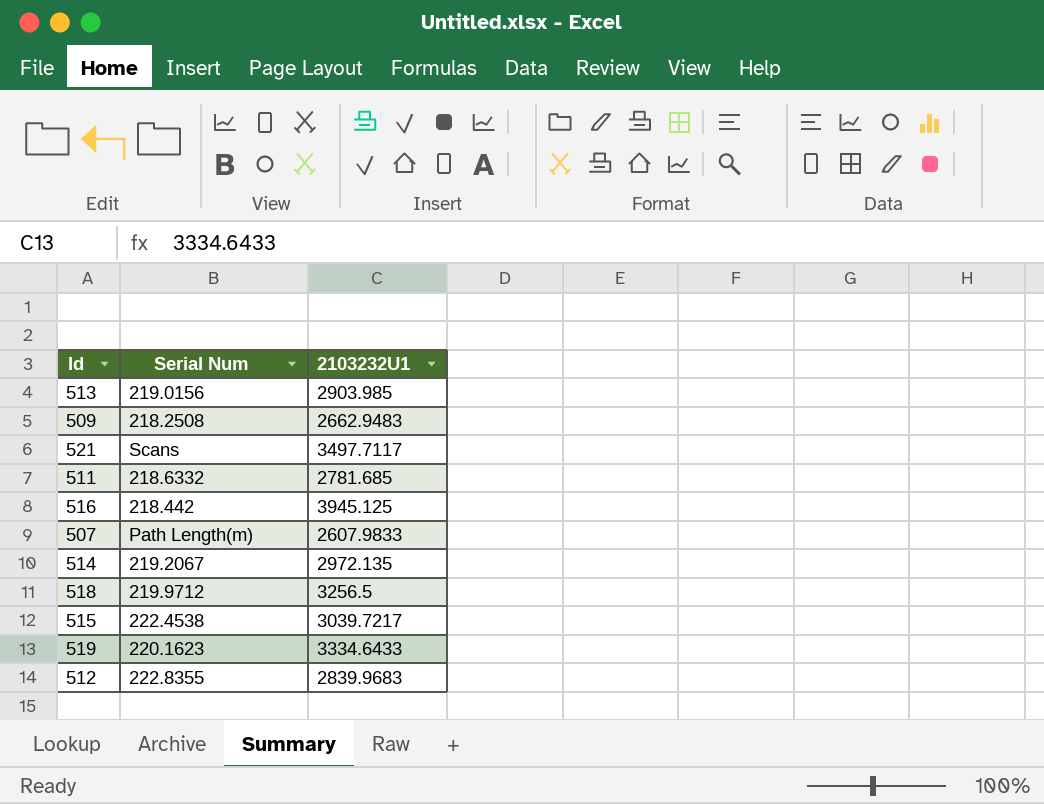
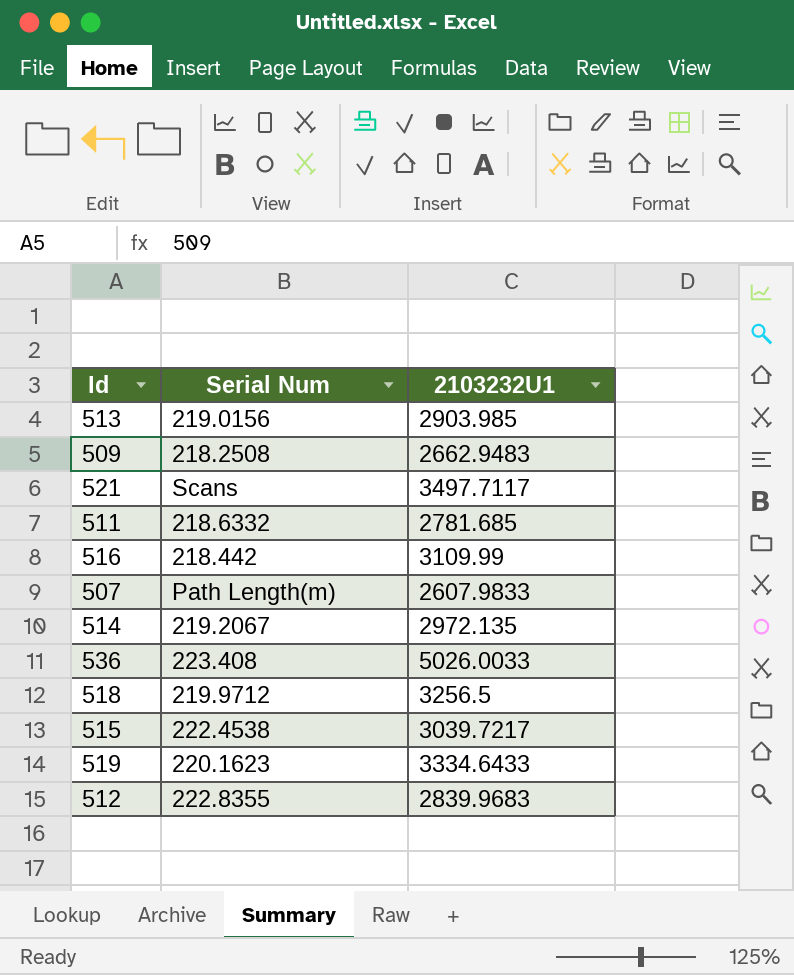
516 | 2103232U1: 3945.125 -> 3109.99
row 536: none -> 223.408 | 5026.0033

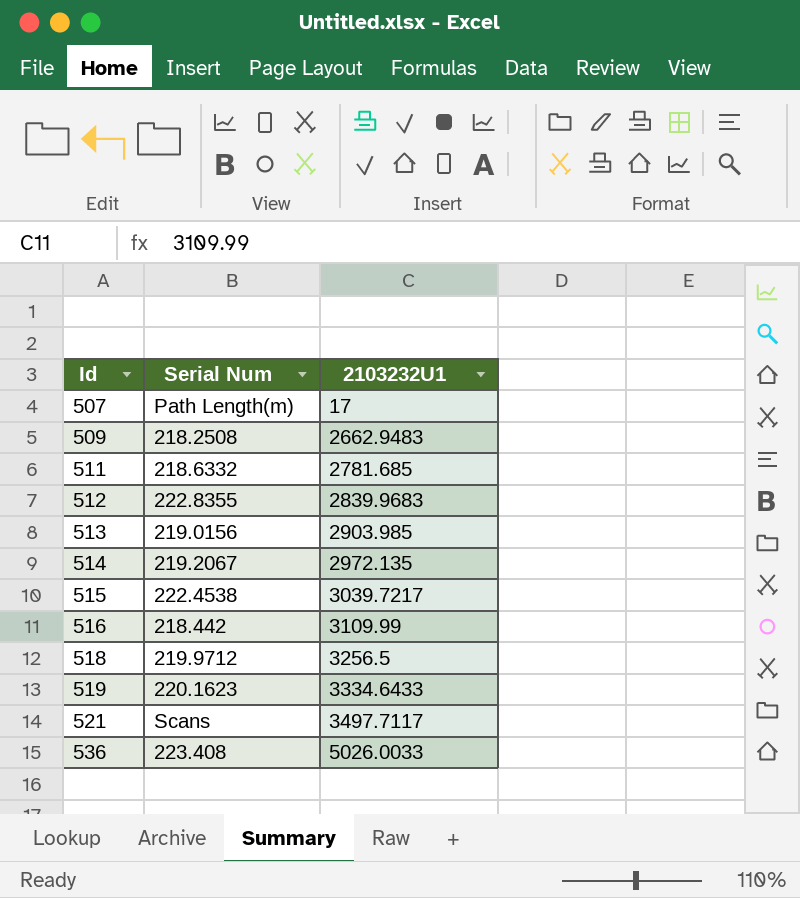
row order: none -> Id ascending
507 | 2103232U1: 2607.9833 -> 17

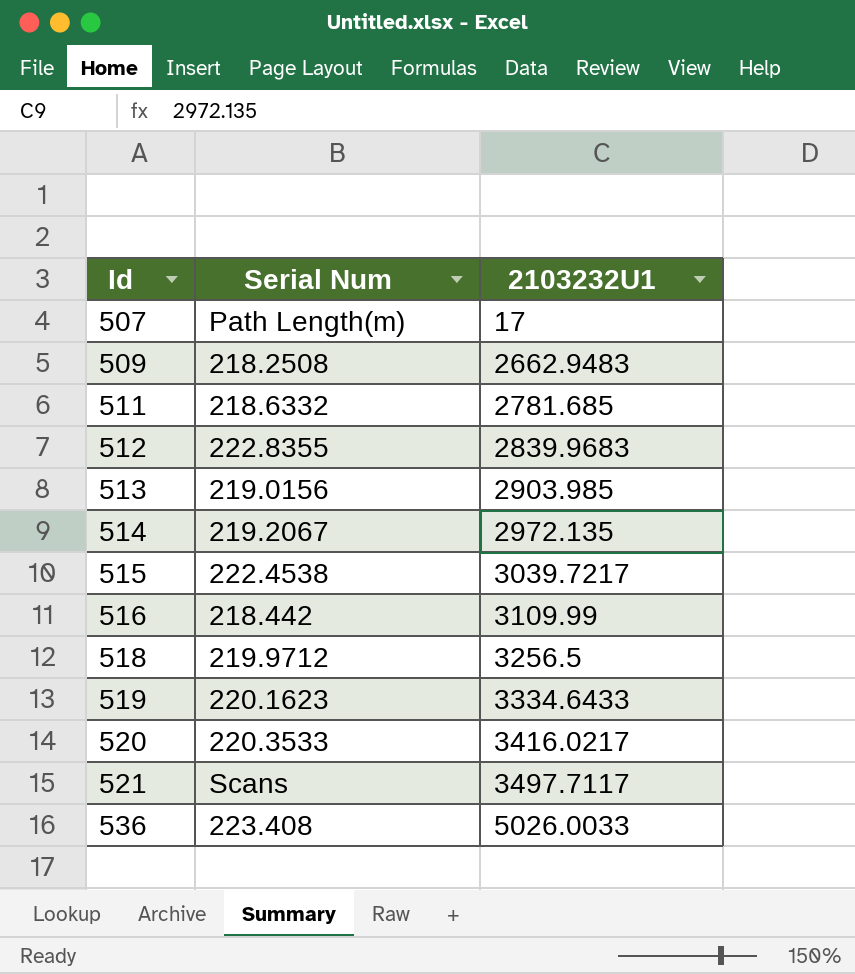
row 520: none -> 220.3533 | 3416.0217

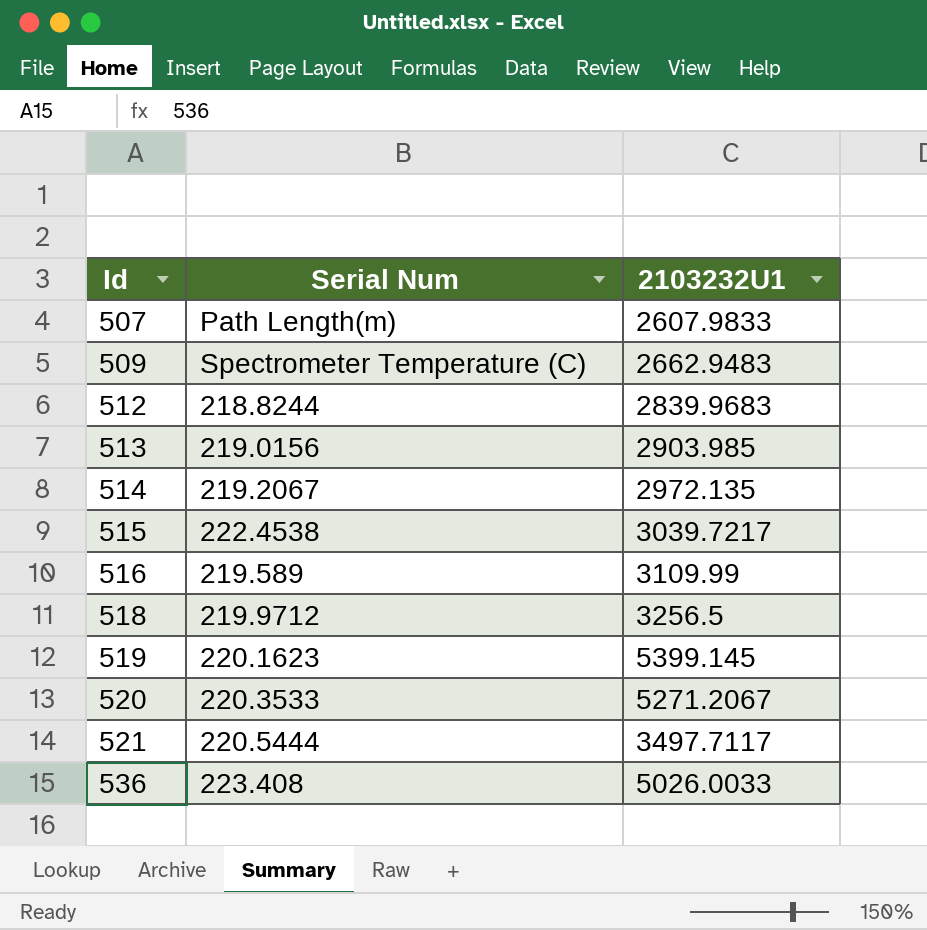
row 511: 218.6332 | 2781.685 -> none
507 | 2103232U1: 17 -> 2607.9833
509 | Serial Num: 218.2508 -> Spectrometer Temperature (C)
512 | Serial Num: 222.8355 -> 218.8244
516 | Serial Num: 218.442 -> 219.589
519 | 2103232U1: 3334.6433 -> 5399.145
520 | 2103232U1: 3416.0217 -> 5271.2067
521 | Serial Num: Scans -> 220.5444

